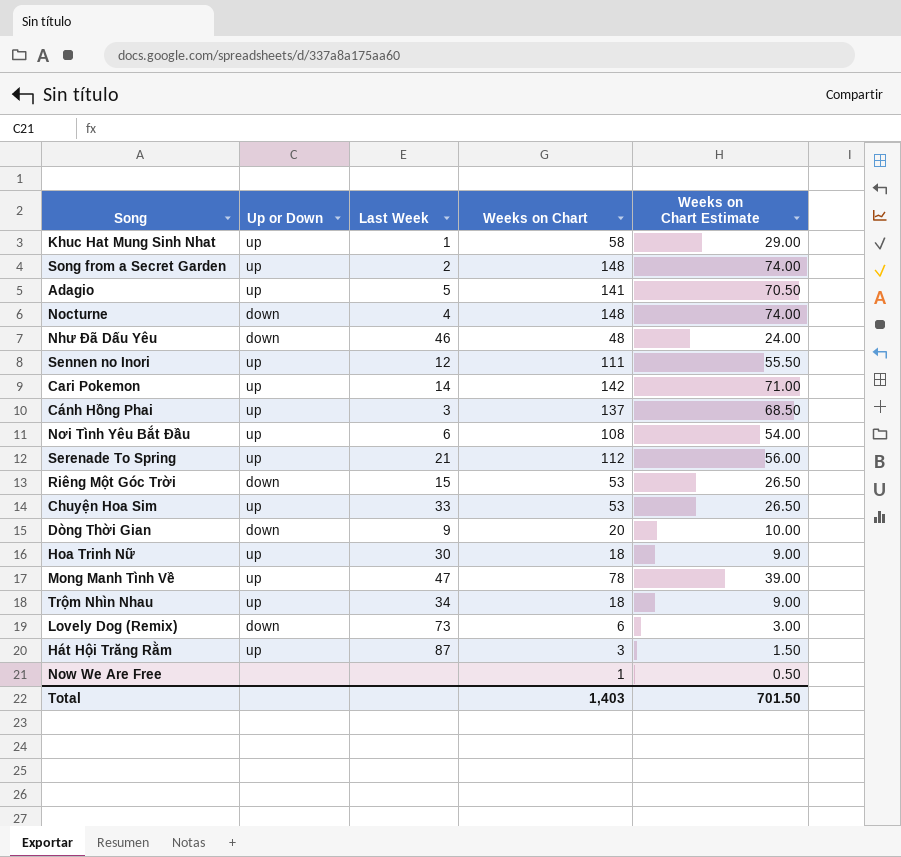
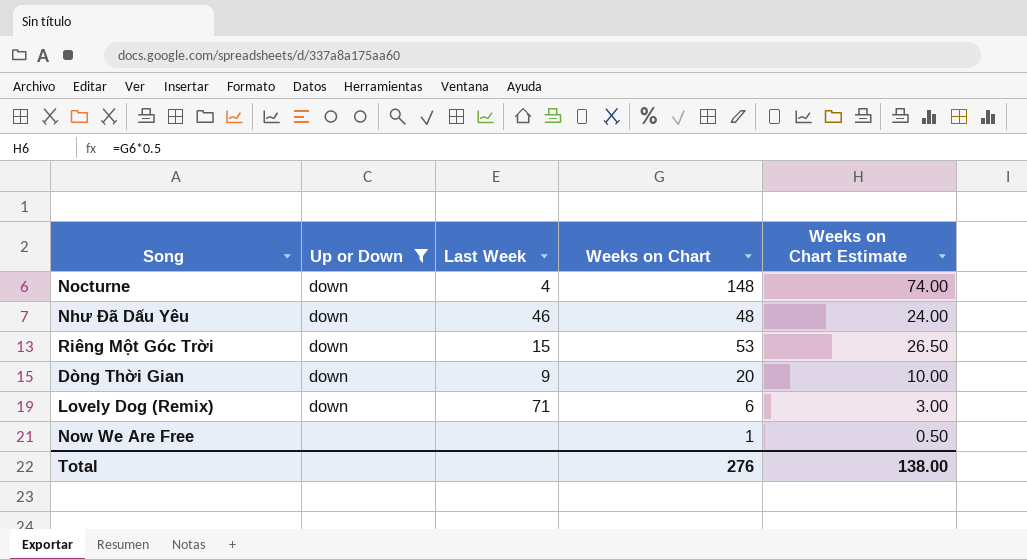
filter: none -> Up or Down != up
Lovely Dog (Remix) | Last Week: 73 -> 71
Total | Weeks on Chart: 1,403 -> 276
Total | Weeks on Chart Estimate: 701.50 -> 138.00

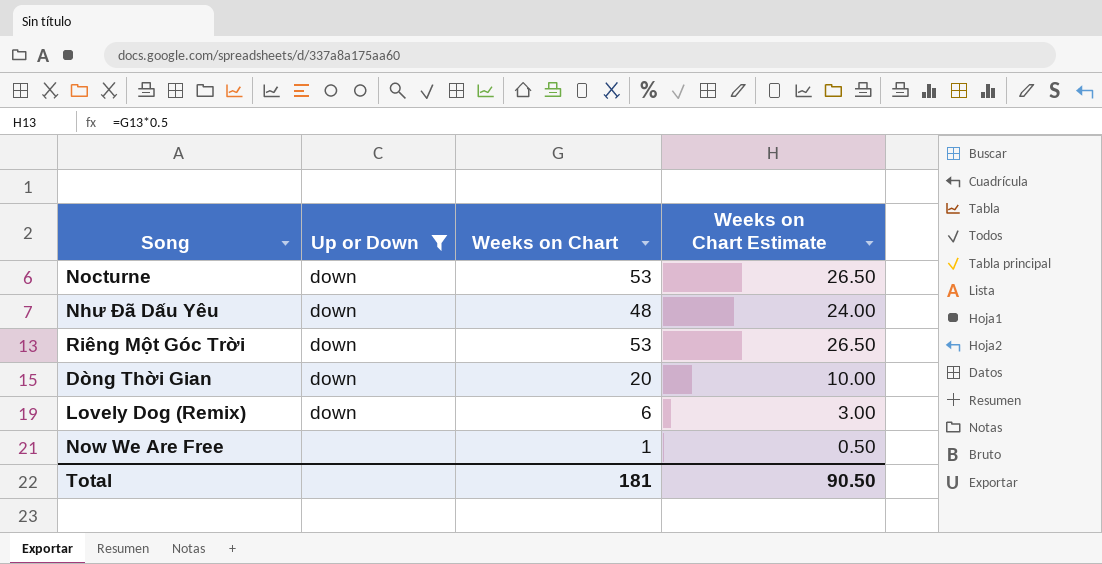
column Last Week | position: 3 -> none
Nocturne | Weeks on Chart: 148 -> 53
Nocturne | Weeks on Chart Estimate: 74.00 -> 26.50
Total | Weeks on Chart: 276 -> 181
Total | Weeks on Chart Estimate: 138.00 -> 90.50

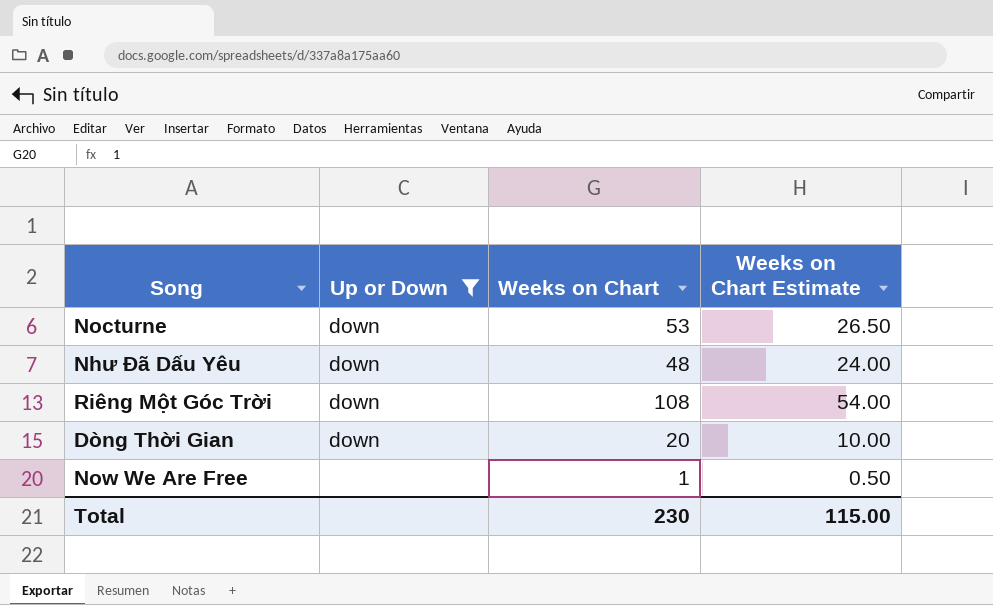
row Lovely Dog (Remix): down | 6 | 3.00 -> none
Riêng Một Góc Trời | Weeks on Chart: 53 -> 108
Riêng Một Góc Trời | Weeks on Chart Estimate: 26.50 -> 54.00
Total | Weeks on Chart: 181 -> 230
Total | Weeks on Chart Estimate: 90.50 -> 115.00

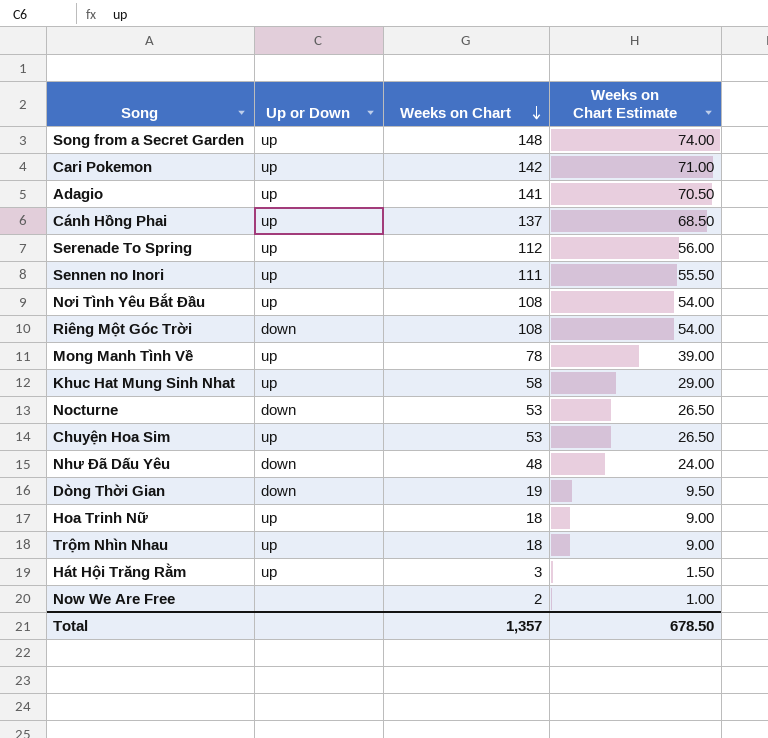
filter: Up or Down != up -> none
row order: none -> Weeks on Chart descending
Dòng Thời Gian | Weeks on Chart: 20 -> 19
Dòng Thời Gian | Weeks on Chart Estimate: 10.00 -> 9.50
Now We Are Free | Weeks on Chart: 1 -> 2
Now We Are Free | Weeks on Chart Estimate: 0.50 -> 1.00
Total | Weeks on Chart: 230 -> 1,357
Total | Weeks on Chart Estimate: 115.00 -> 678.50

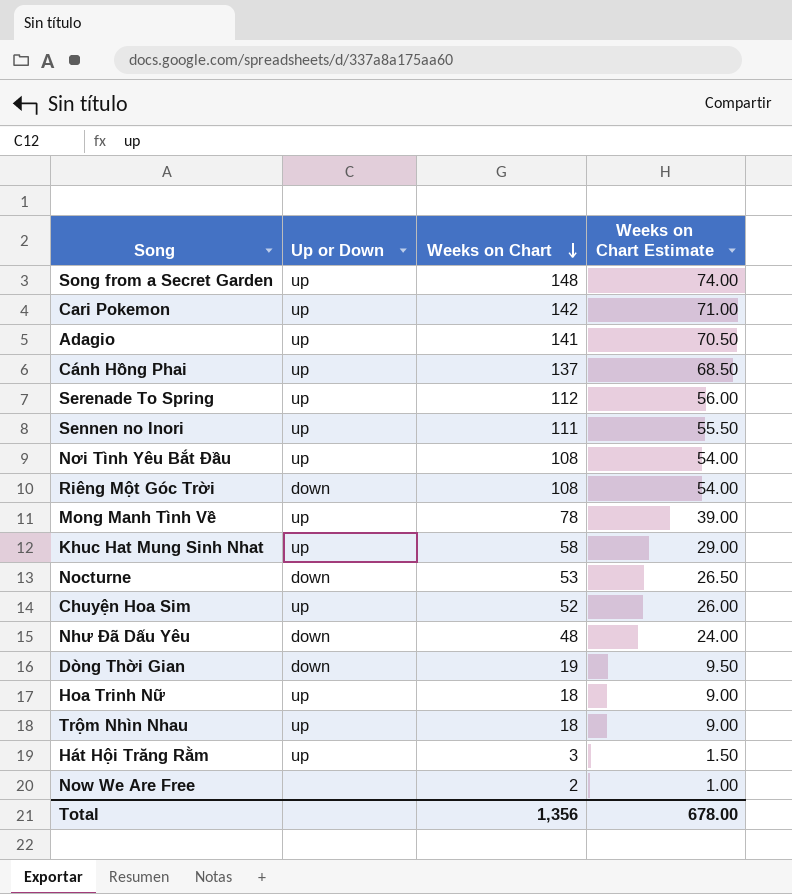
Chuyện Hoa Sim | Weeks on Chart: 53 -> 52
Chuyện Hoa Sim | Weeks on Chart Estimate: 26.50 -> 26.00
Total | Weeks on Chart: 1,357 -> 1,356
Total | Weeks on Chart Estimate: 678.50 -> 678.00

